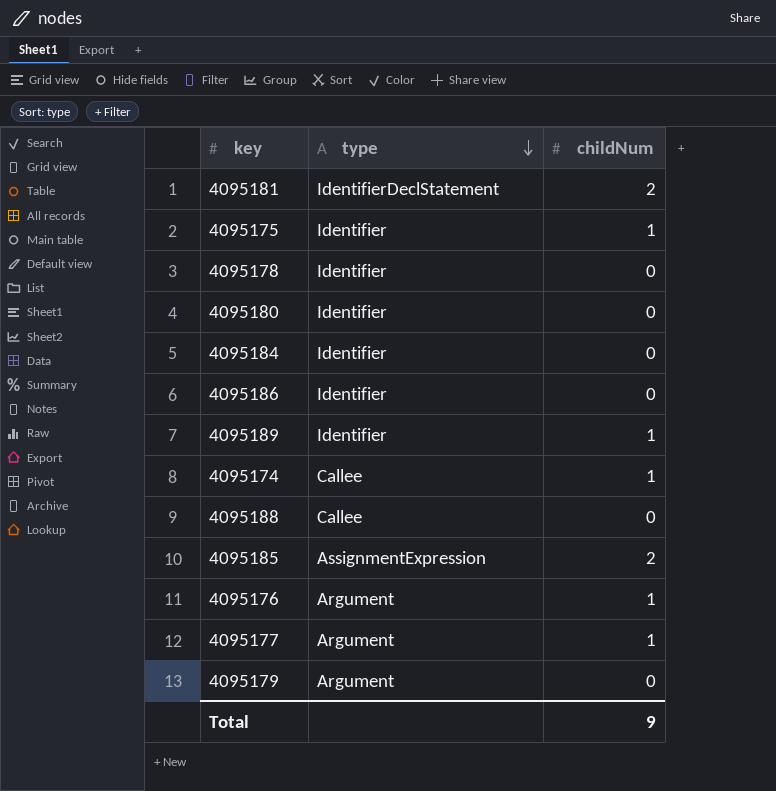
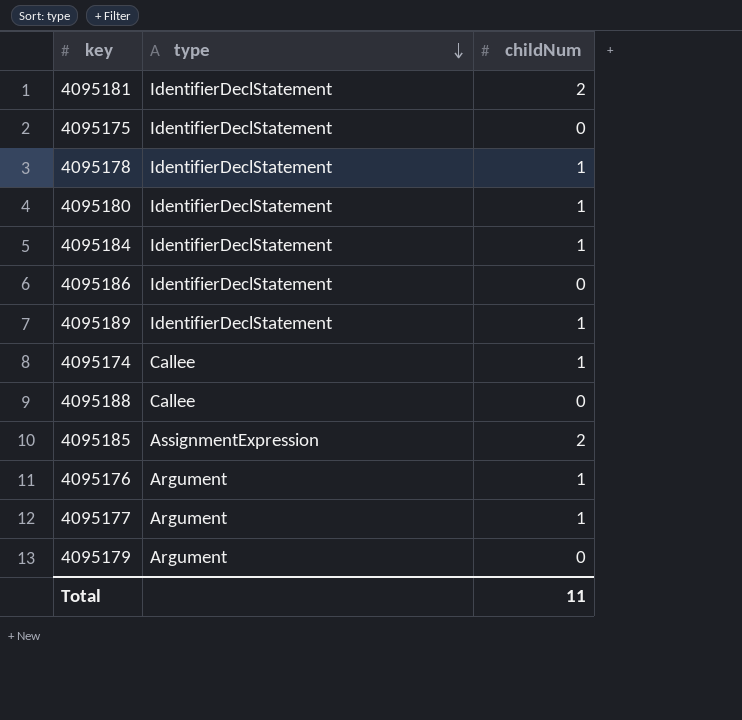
4095175 | type: Identifier -> IdentifierDeclStatement
4095175 | childNum: 1 -> 0
4095178 | type: Identifier -> IdentifierDeclStatement
4095178 | childNum: 0 -> 1
4095180 | type: Identifier -> IdentifierDeclStatement
4095180 | childNum: 0 -> 1
4095184 | type: Identifier -> IdentifierDeclStatement
4095184 | childNum: 0 -> 1
4095186 | type: Identifier -> IdentifierDeclStatement
4095189 | type: Identifier -> IdentifierDeclStatement
Total | childNum: 9 -> 11

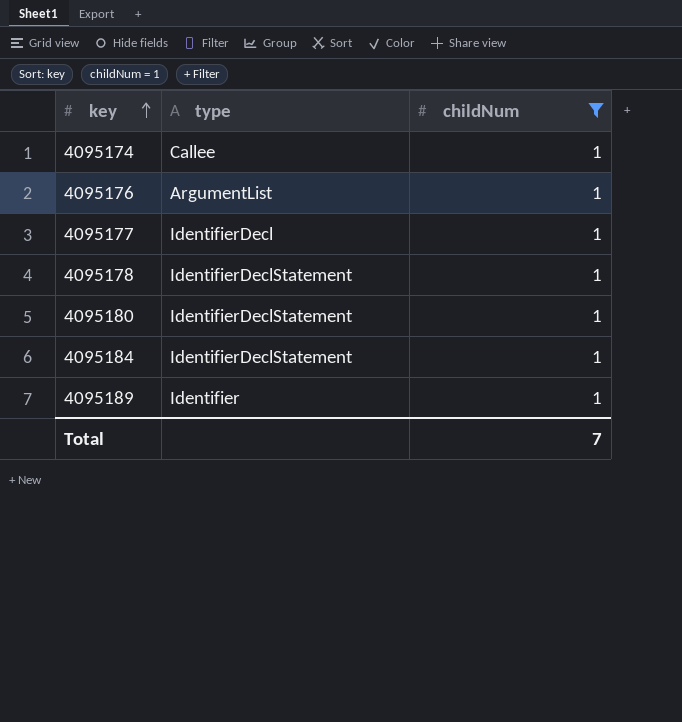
filter: none -> childNum = 1
row order: type descending -> key ascending
4095176 | type: Argument -> ArgumentList
4095177 | type: Argument -> IdentifierDecl
4095189 | type: IdentifierDeclStatement -> Identifier
Total | childNum: 11 -> 7

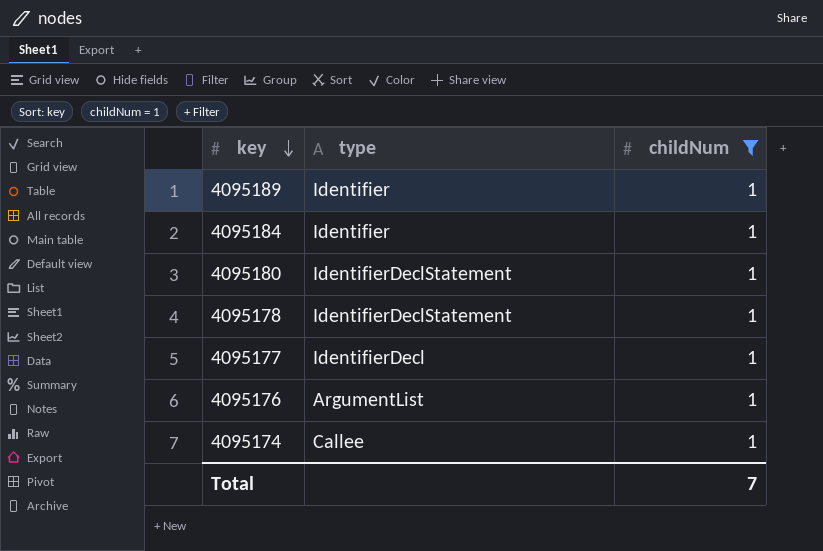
row order: key ascending -> key descending
4095184 | type: IdentifierDeclStatement -> Identifier

